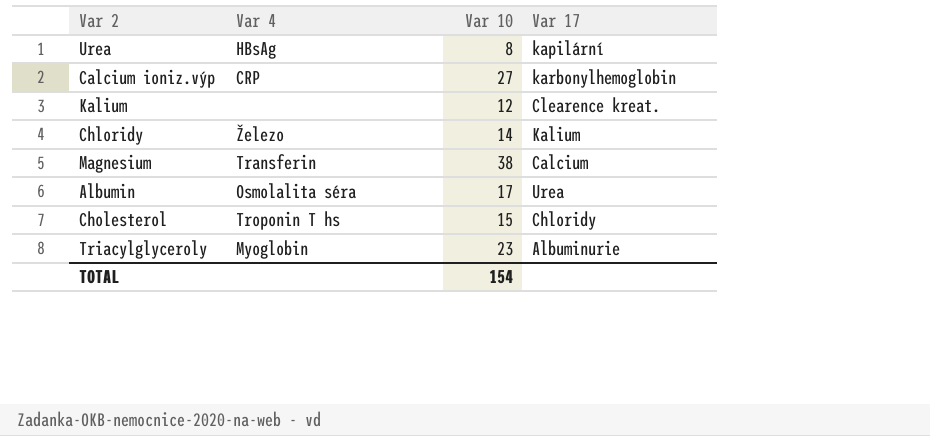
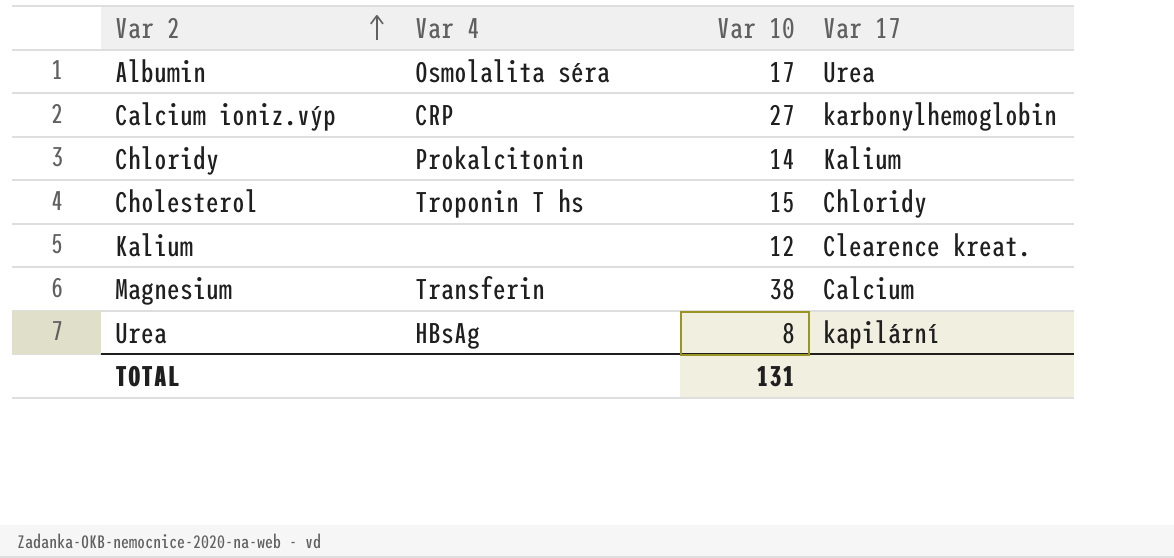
row order: none -> Var 2 ascending
row Triacylglyceroly: Myoglobin | 23 | Albuminurie -> none
Chloridy | Var 4: Železo -> Prokalcitonin
TOTAL | Var 10: 154 -> 131

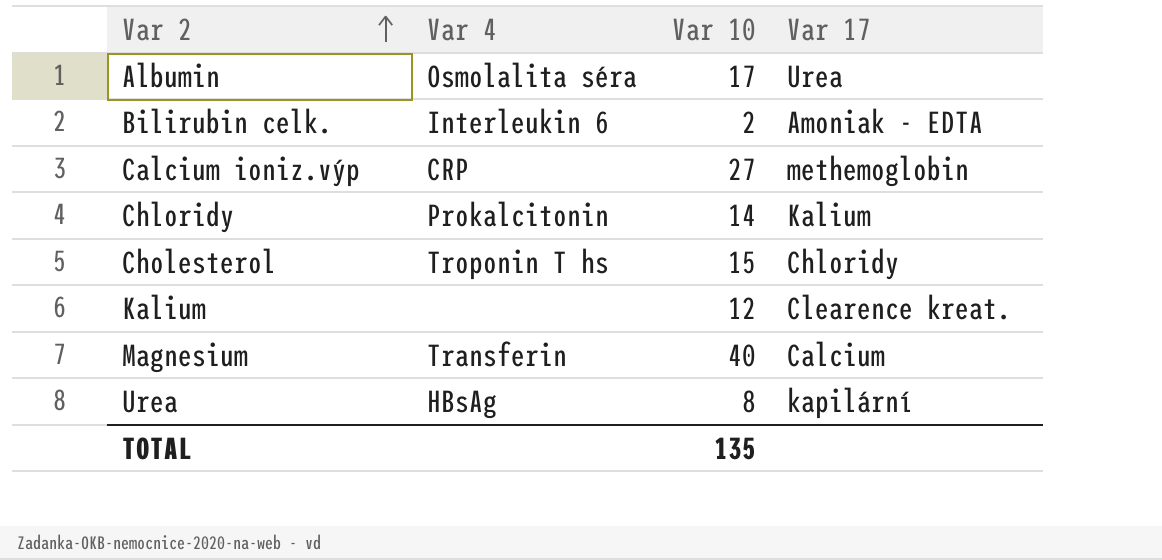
row Bilirubin celk.: none -> Interleukin 6 | 2 | Amoniak - EDTA
Calcium ioniz.výp | Var 17: karbonylhemoglobin -> methemoglobin
Magnesium | Var 10: 38 -> 40
TOTAL | Var 10: 131 -> 135

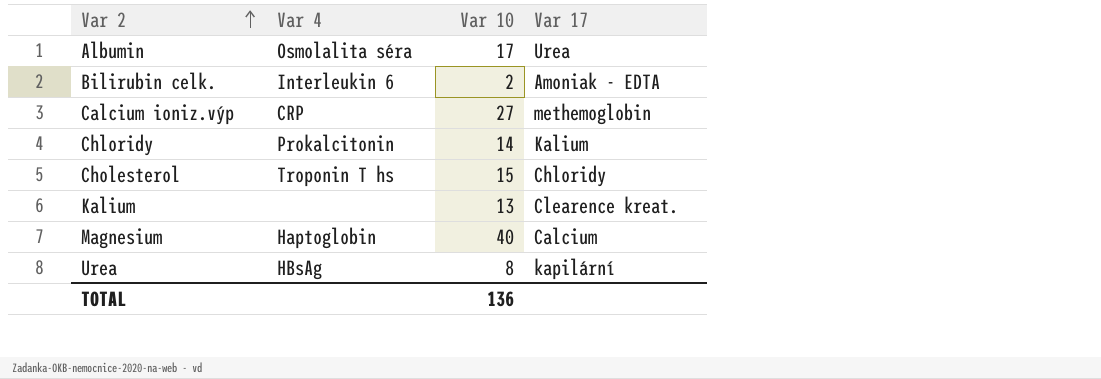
Kalium | Var 10: 12 -> 13
Magnesium | Var 4: Transferin -> Haptoglobin
TOTAL | Var 10: 135 -> 136

